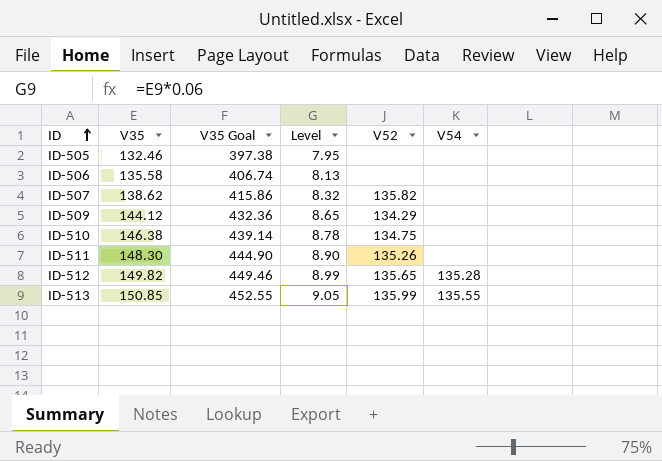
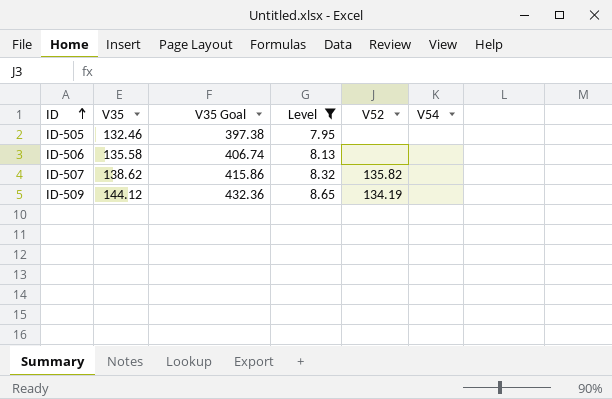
filter: none -> Level <= 8.65
ID-509 | V52: 134.29 -> 134.19

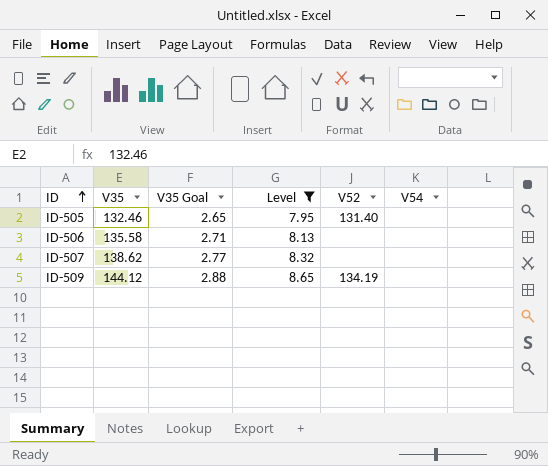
column V35 Goal | formula: [V35] * 3 -> [V35] * 0.02
ID-505 | V52: none -> 131.40
ID-507 | V52: 135.82 -> none

